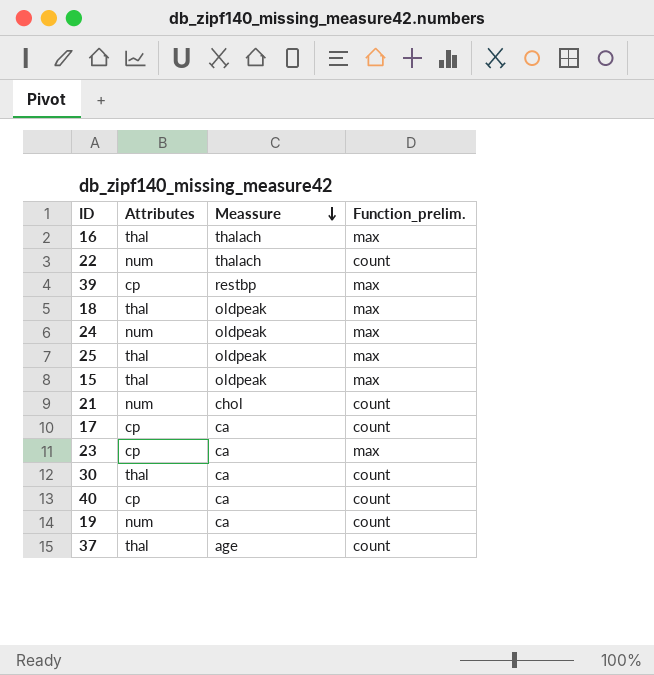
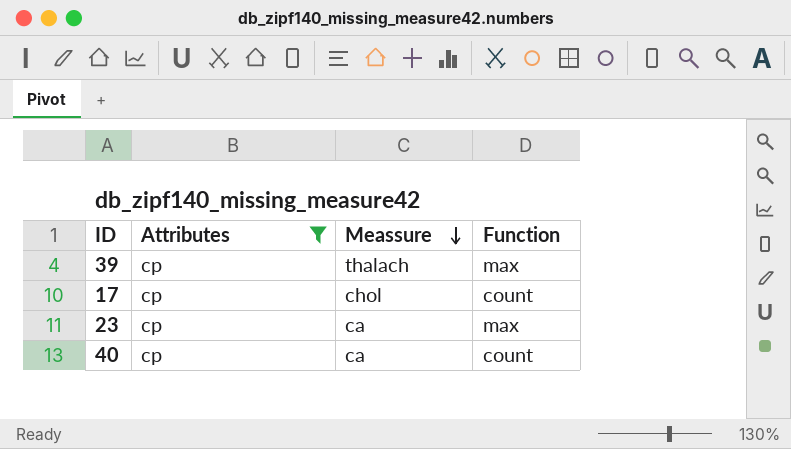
filter: none -> Attributes = cp
column name: Function_prelim. -> Function
39 | Meassure: restbp -> thalach
17 | Meassure: ca -> chol

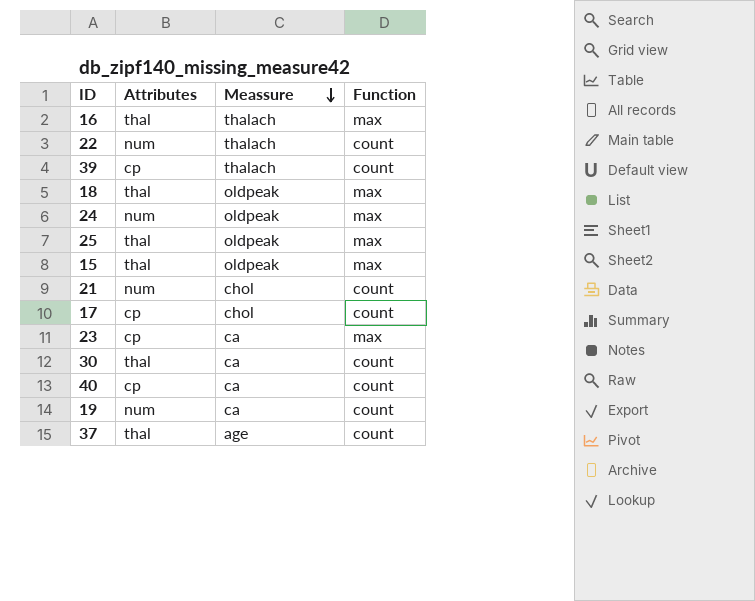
filter: Attributes = cp -> none
39 | Function: max -> count

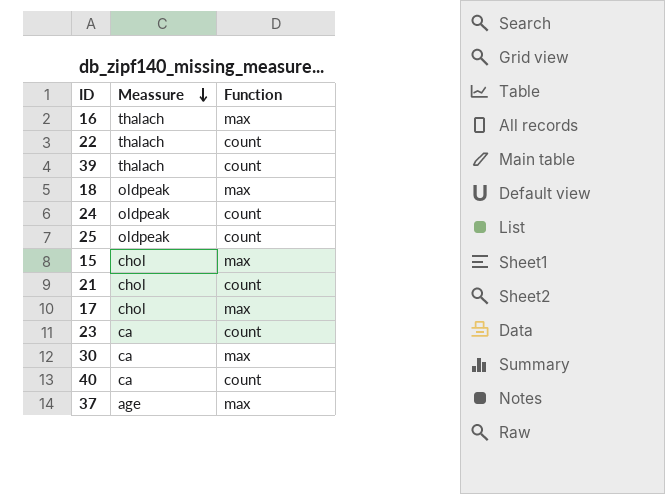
column Attributes | position: 2 -> none
row 19: num | ca | count -> none
24 | Function: max -> count
25 | Function: max -> count
15 | Meassure: oldpeak -> chol
17 | Function: count -> max
23 | Function: max -> count
30 | Function: count -> max
37 | Function: count -> max

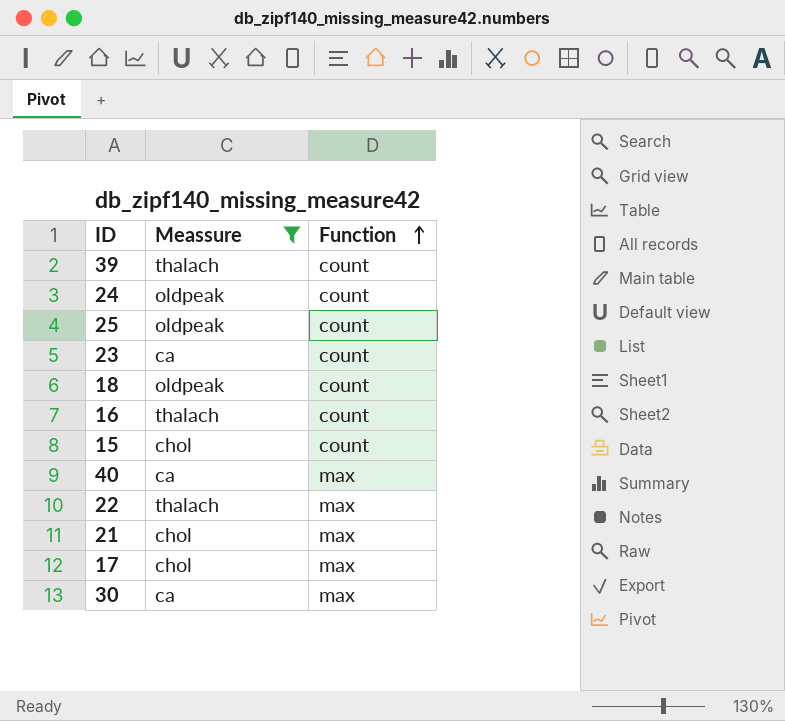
filter: none -> Meassure != age
row order: Meassure descending -> Function ascending
18 | Function: max -> count
16 | Function: max -> count
15 | Function: max -> count
40 | Function: count -> max
22 | Function: count -> max
21 | Function: count -> max

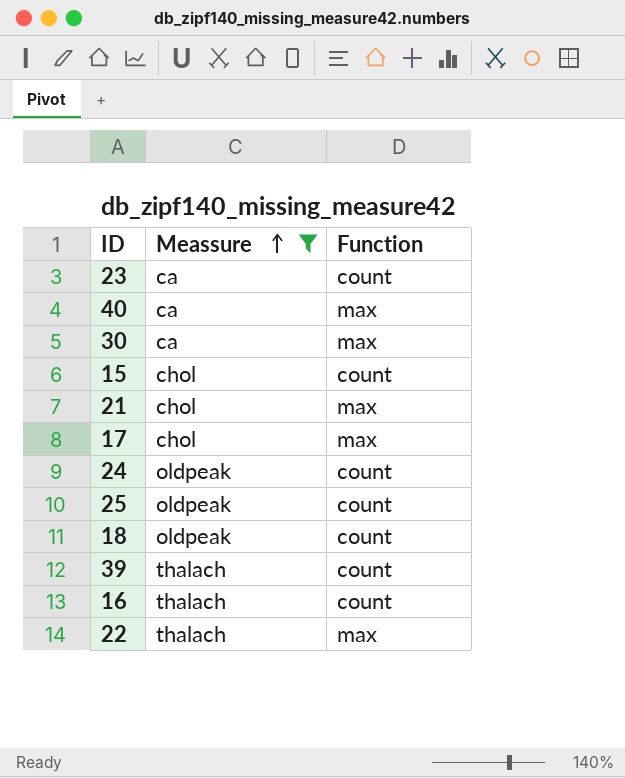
row order: Function ascending -> Meassure ascending

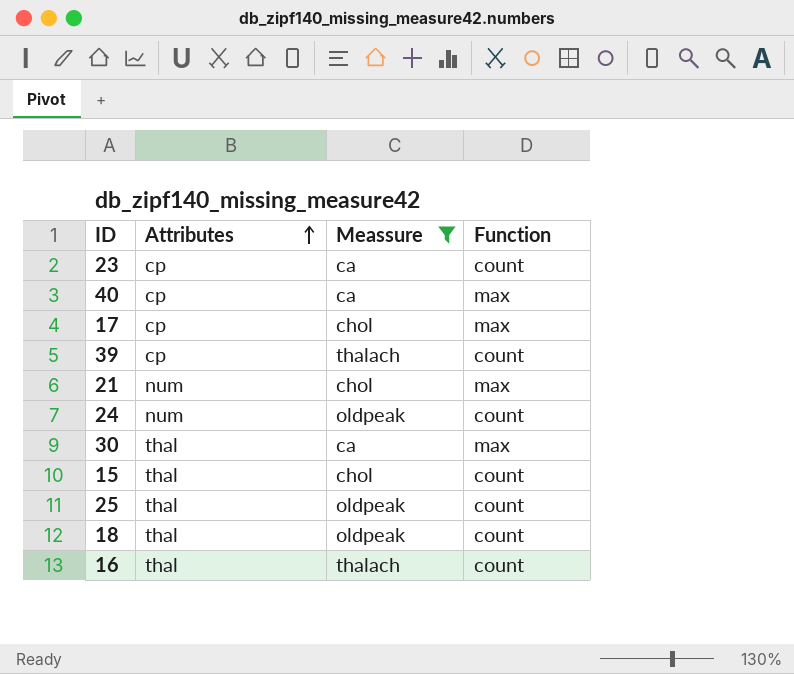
row order: Meassure ascending -> Attributes ascending
column Attributes | position: none -> 2
row 22: thalach | max -> none

